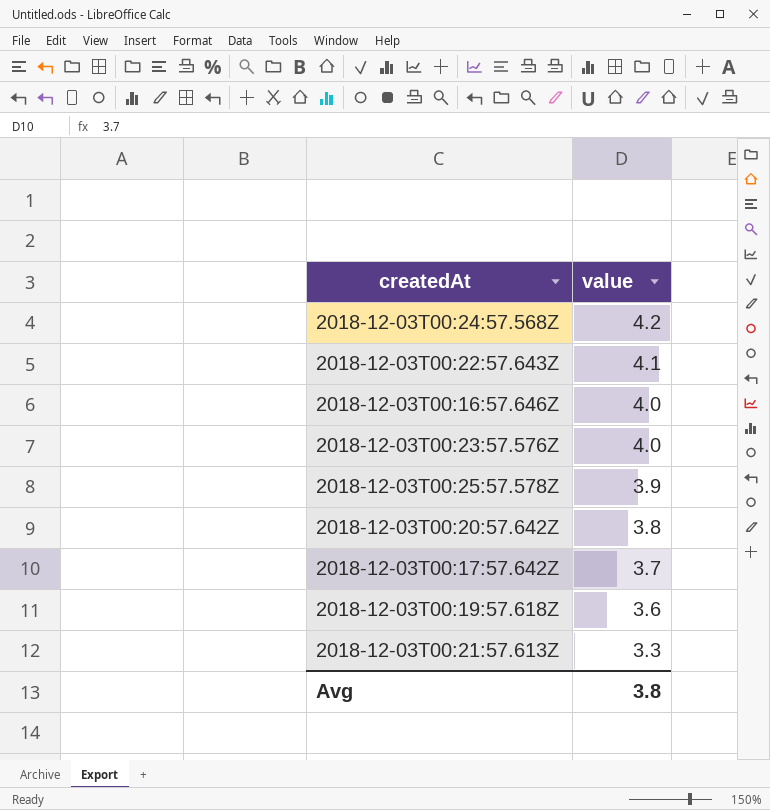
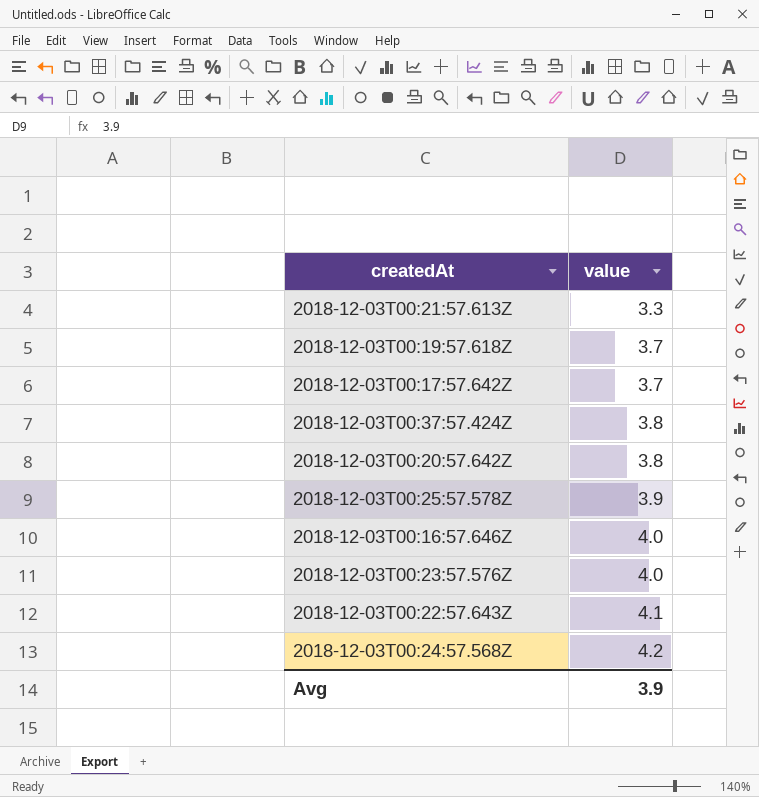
row order: value descending -> value ascending
2018-12-03T00:19:57.618Z | value: 3.6 -> 3.7
row 2018-12-03T00:37:57.424Z: none -> 3.8
Avg | value: 3.8 -> 3.9

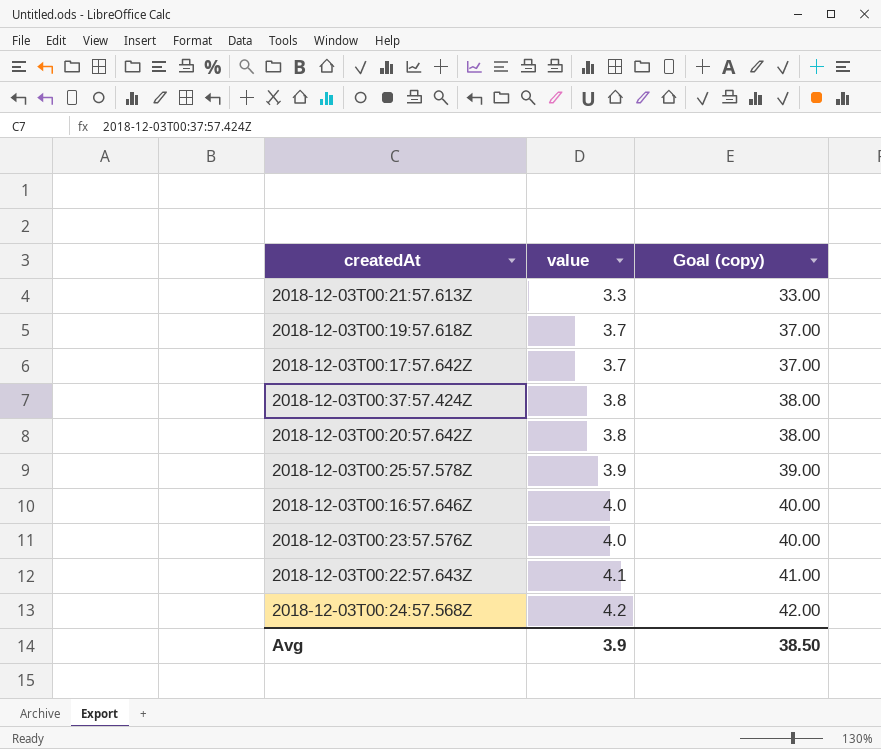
column Goal (copy) | formula: none -> [value] * 10

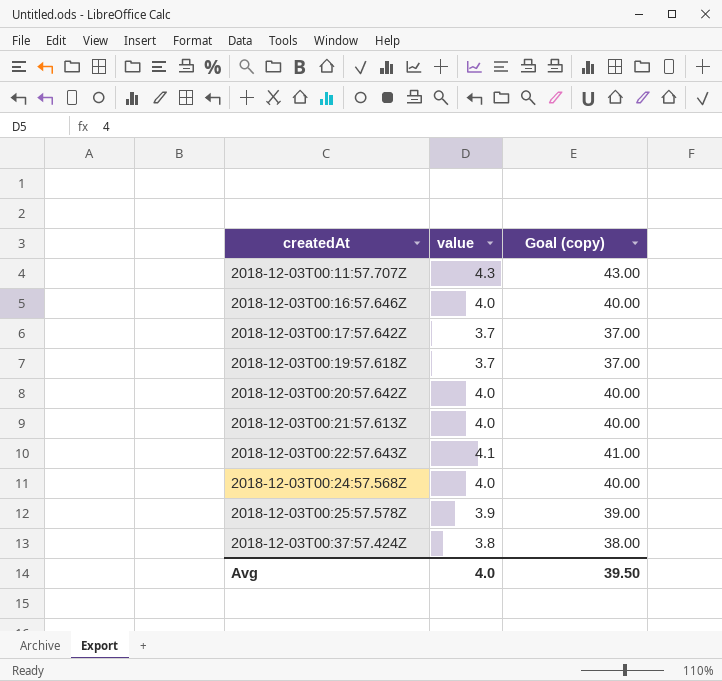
row order: value ascending -> createdAt ascending
row 2018-12-03T00:23:57.576Z: 4.0 | 40.00 -> none
row 2018-12-03T00:11:57.707Z: none -> 4.3 | 43.00
2018-12-03T00:20:57.642Z | value: 3.8 -> 4.0
2018-12-03T00:20:57.642Z | Goal (copy): 38.00 -> 40.00
2018-12-03T00:21:57.613Z | value: 3.3 -> 4.0
2018-12-03T00:21:57.613Z | Goal (copy): 33.00 -> 40.00
2018-12-03T00:24:57.568Z | value: 4.2 -> 4.0
2018-12-03T00:24:57.568Z | Goal (copy): 42.00 -> 40.00
Avg | value: 3.9 -> 4.0
Avg | Goal (copy): 38.50 -> 39.50

